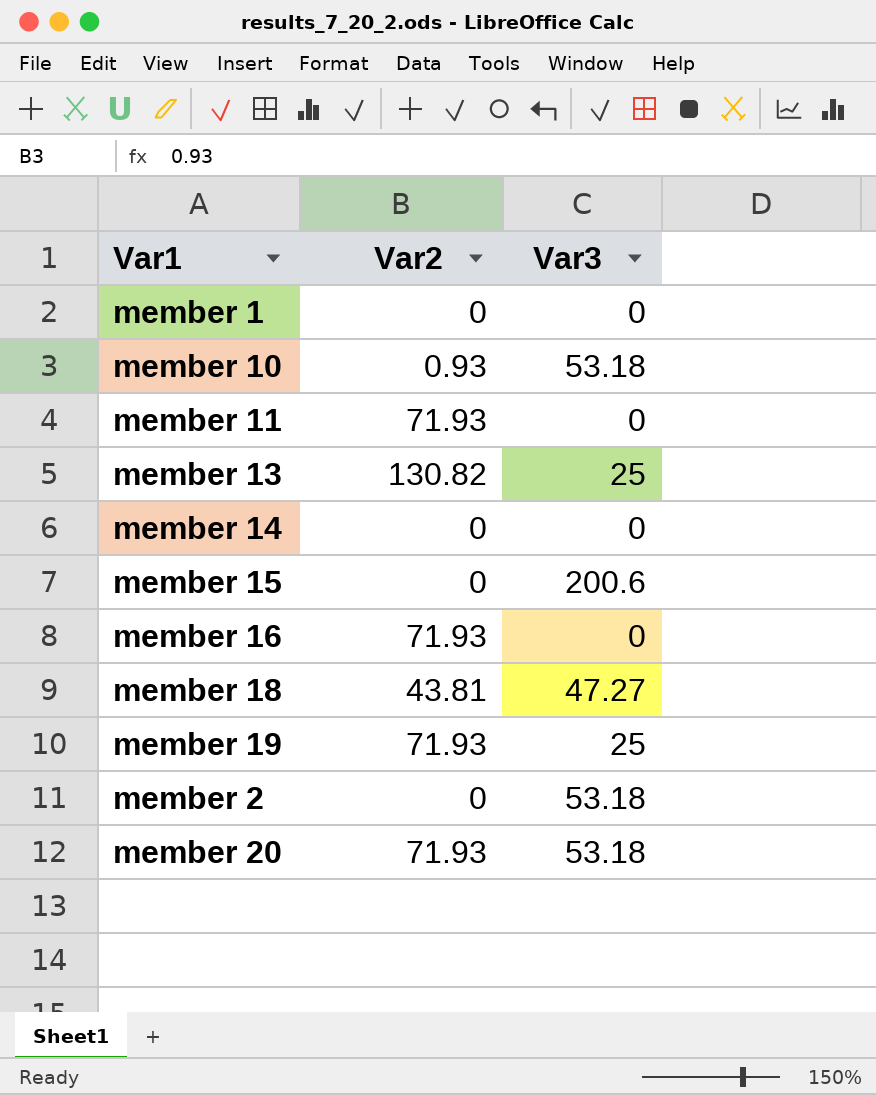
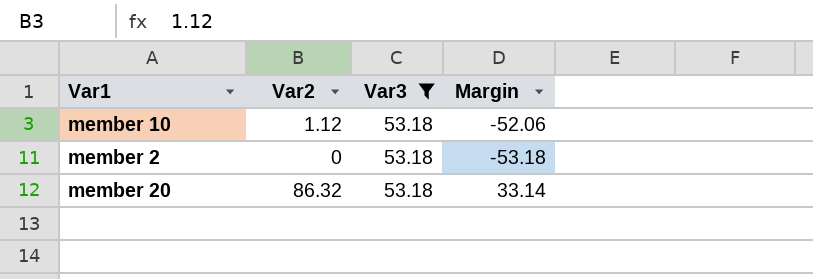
filter: none -> Var3 = 53.18
column Margin | formula: none -> [Var2] - [Var3]
member 10 | Var2: 0.93 -> 1.12
member 20 | Var2: 71.93 -> 86.32

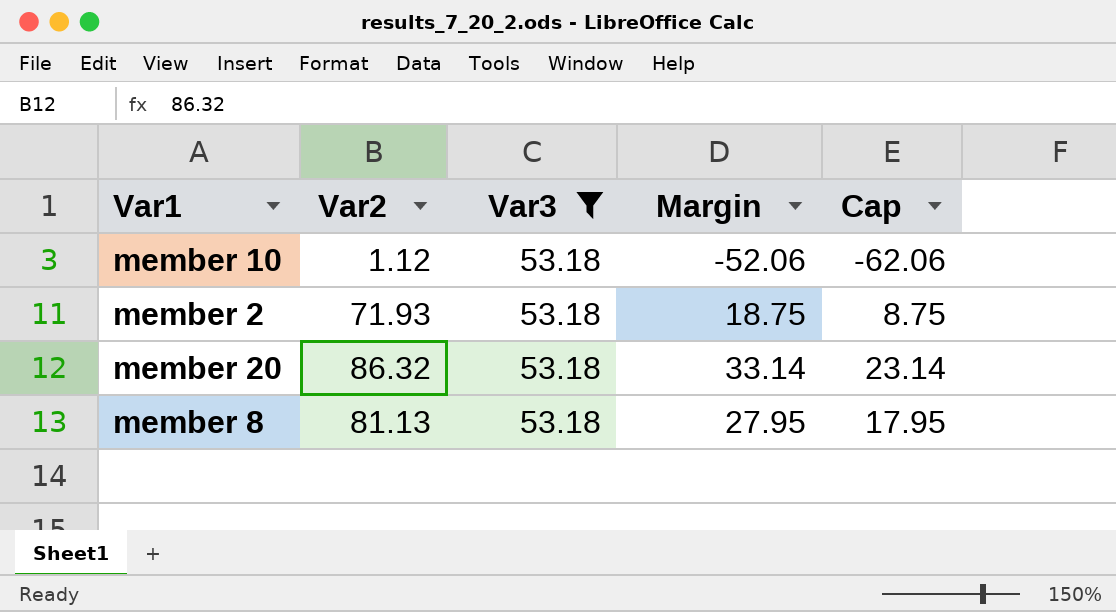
column Cap | formula: none -> [Margin] - 10
member 2 | Var2: 0 -> 71.93
member 2 | Margin: -53.18 -> 18.75
row member 8: none -> 81.13 | 53.18 | 27.95 | 17.95

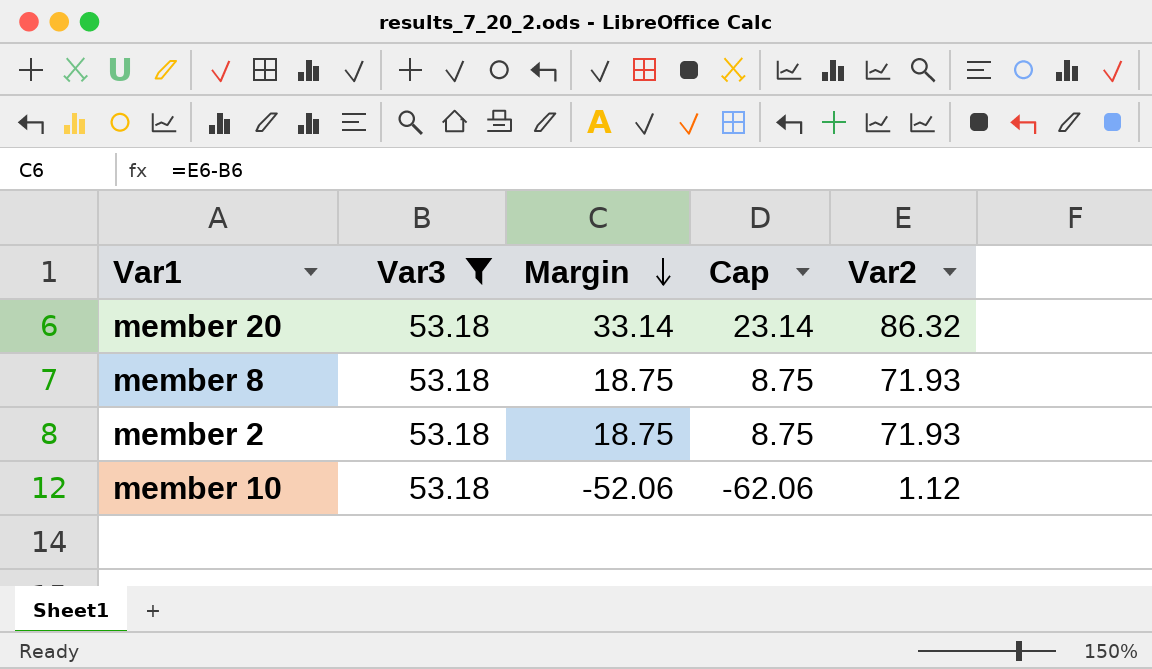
row order: none -> Margin descending
column Var2 | position: 2 -> 5
member 8 | Margin: 27.95 -> 18.75
member 8 | Cap: 17.95 -> 8.75
member 8 | Var2: 81.13 -> 71.93

